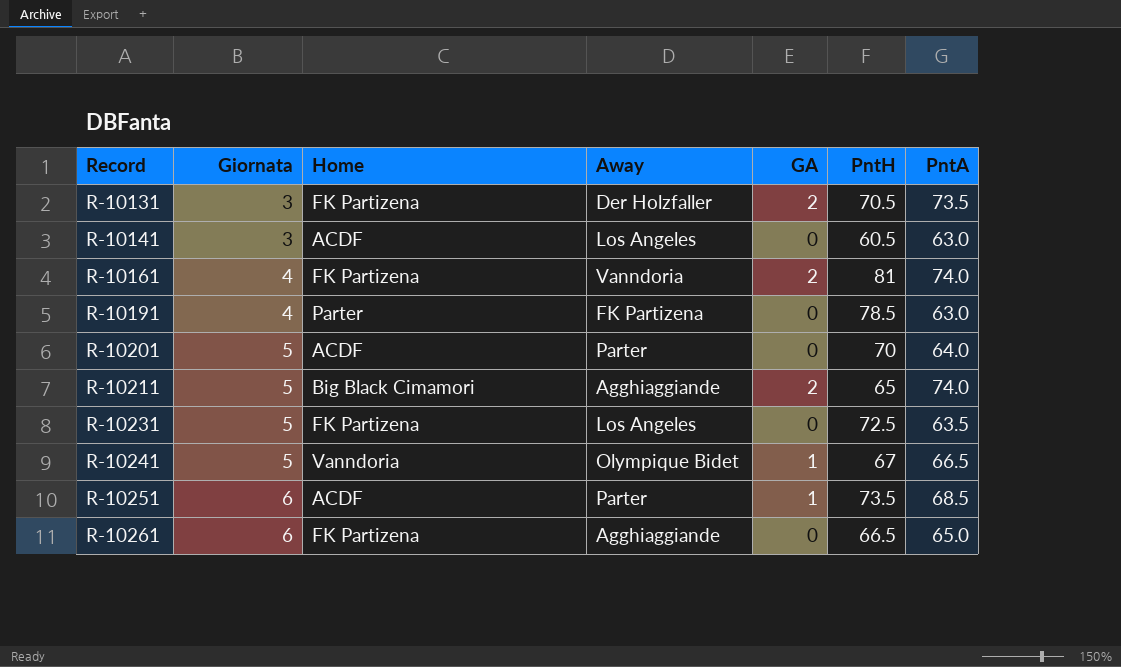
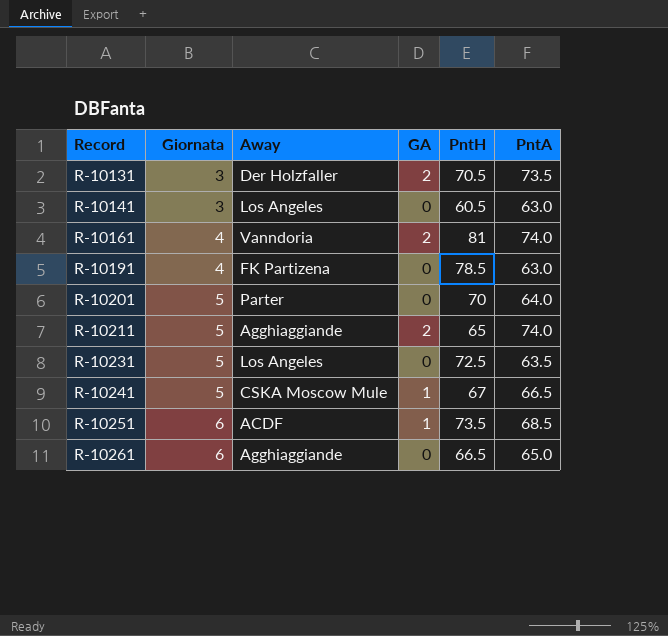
column Home | position: 3 -> none
R-10241 | Away: Olympique Bidet -> CSKA Moscow Mule
R-10251 | Away: Parter -> ACDF

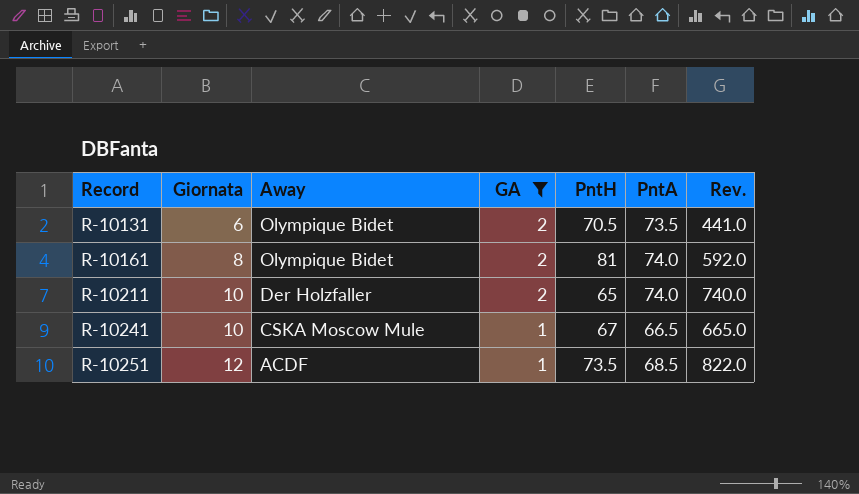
filter: none -> GA != 0
column Rev. | formula: none -> [Giornata] * [PntA]
R-10131 | Giornata: 3 -> 6
R-10131 | Away: Der Holzfaller -> Olympique Bidet
R-10161 | Giornata: 4 -> 8
R-10161 | Away: Vanndoria -> Olympique Bidet
R-10211 | Giornata: 5 -> 10
R-10211 | Away: Agghiaggiande -> Der Holzfaller
R-10241 | Giornata: 5 -> 10
R-10251 | Giornata: 6 -> 12

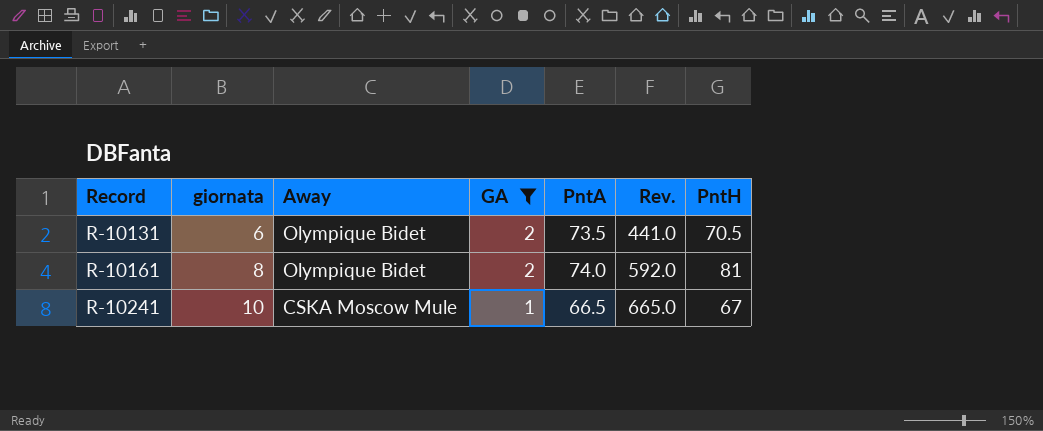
column name: Giornata -> giornata
column PntH | position: 5 -> 7
row R-10211: 10 | Der Holzfaller | 2 | 65 | 74.0 | 740.0 -> none
row R-10251: 12 | ACDF | 1 | 73.5 | 68.5 | 822.0 -> none

